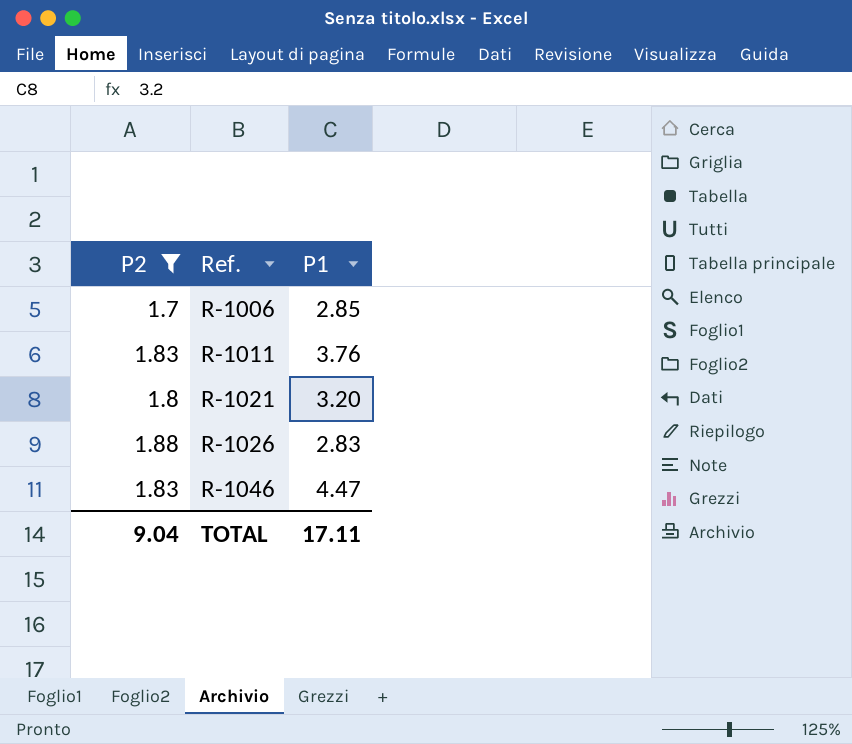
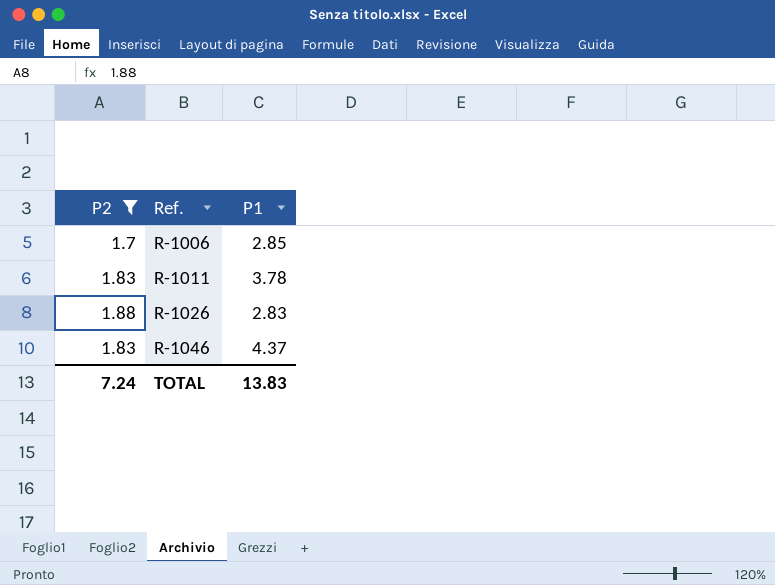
row R-1021: 1.8 | 3.20 -> none
R-1011 | P1: 3.76 -> 3.78
R-1046 | P1: 4.47 -> 4.37
TOTAL | P2: 9.04 -> 7.24
TOTAL | P1: 17.11 -> 13.83

